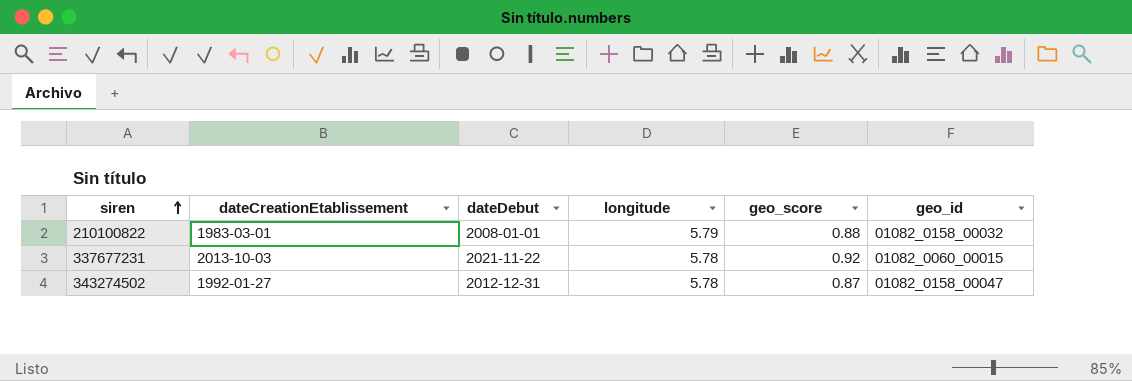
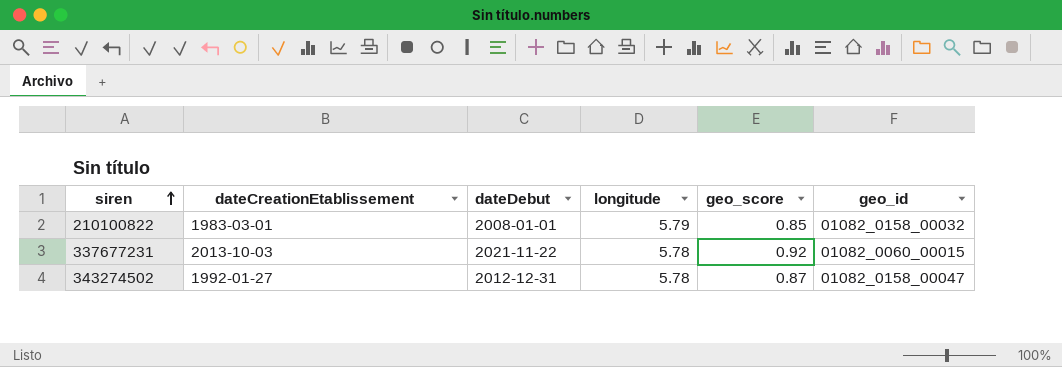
210100822 | geo_score: 0.88 -> 0.85

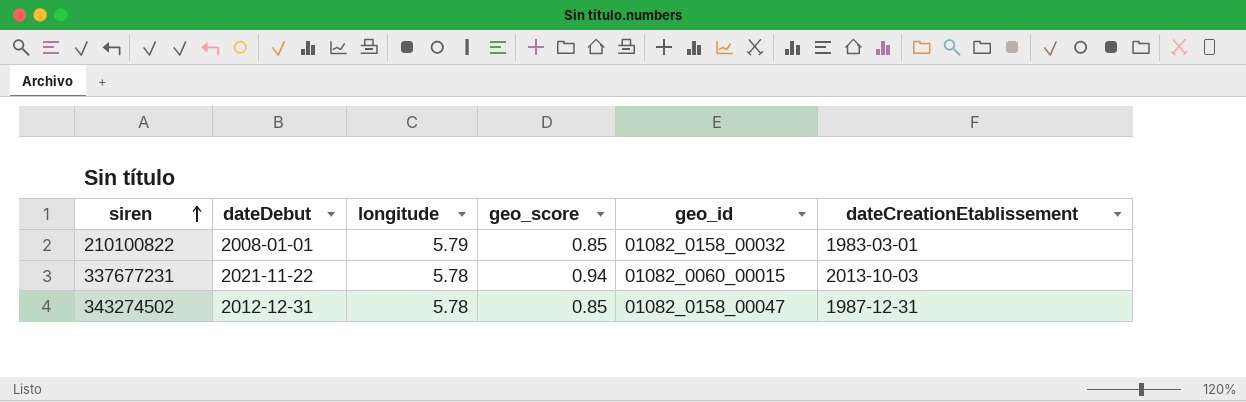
column dateCreationEtablissement | position: 2 -> 6
337677231 | geo_score: 0.92 -> 0.94
343274502 | geo_score: 0.87 -> 0.85
343274502 | dateCreationEtablissement: 1992-01-27 -> 1987-12-31

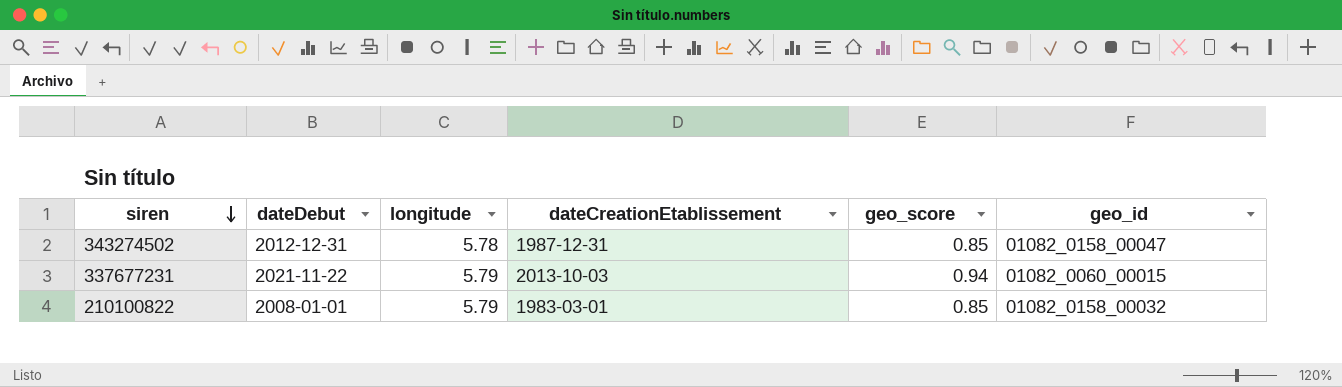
row order: siren ascending -> siren descending
column dateCreationEtablissement | position: 6 -> 4
337677231 | longitude: 5.78 -> 5.79

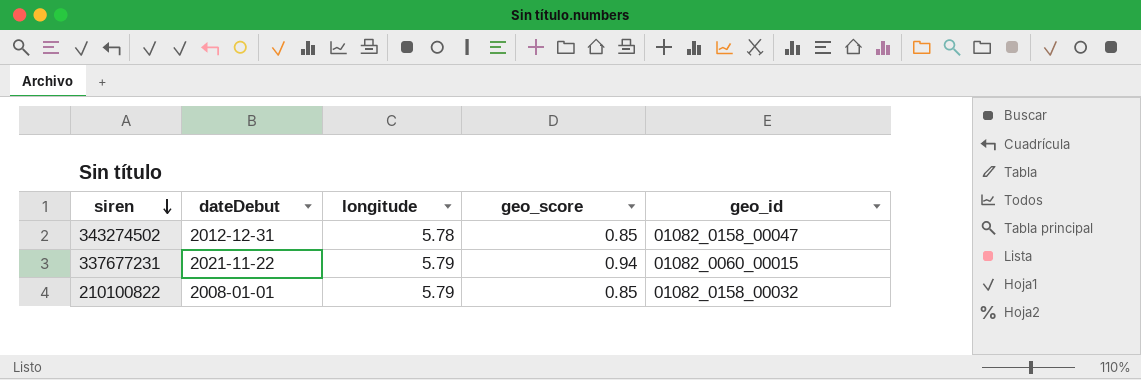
column dateCreationEtablissement | position: 4 -> none

